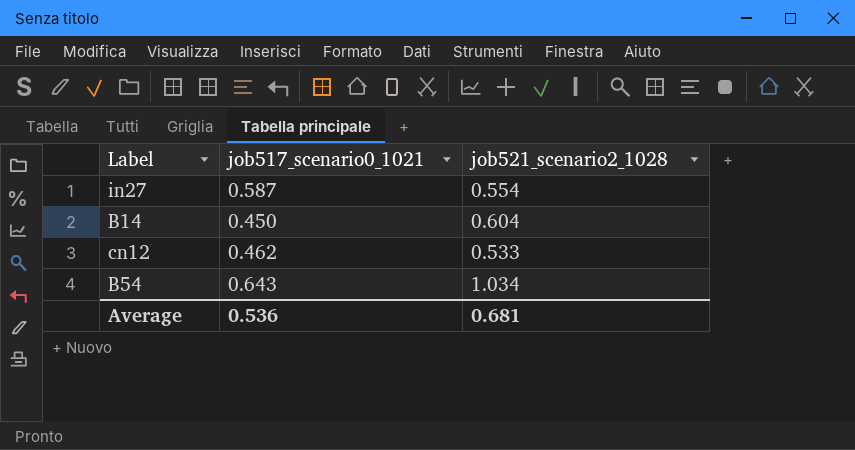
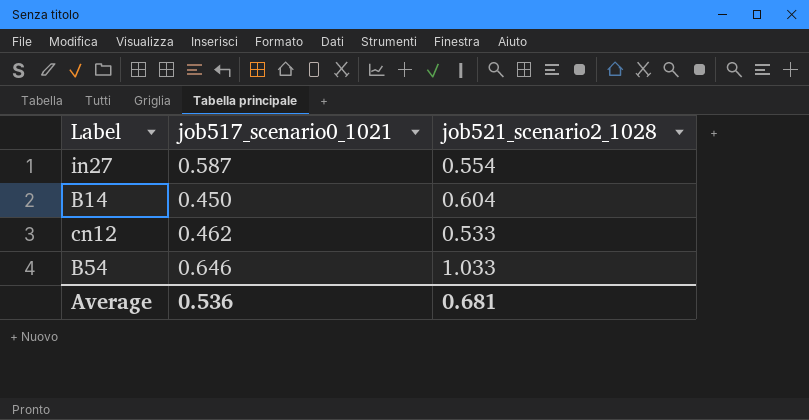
B54 | job517_scenario0_1021: 0.643 -> 0.646
B54 | job521_scenario2_1028: 1.034 -> 1.033

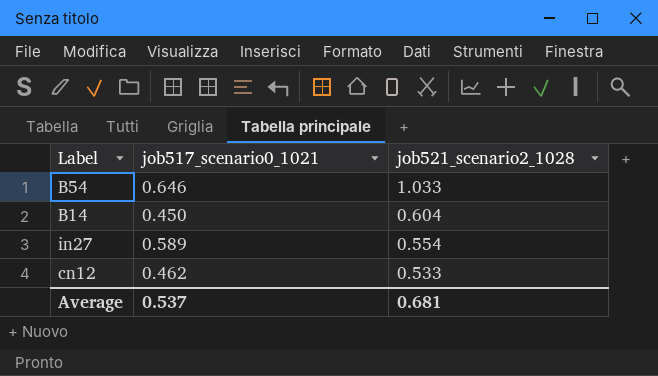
row order: none -> job521_scenario2_1028 descending
in27 | job517_scenario0_1021: 0.587 -> 0.589
Average | job517_scenario0_1021: 0.536 -> 0.537

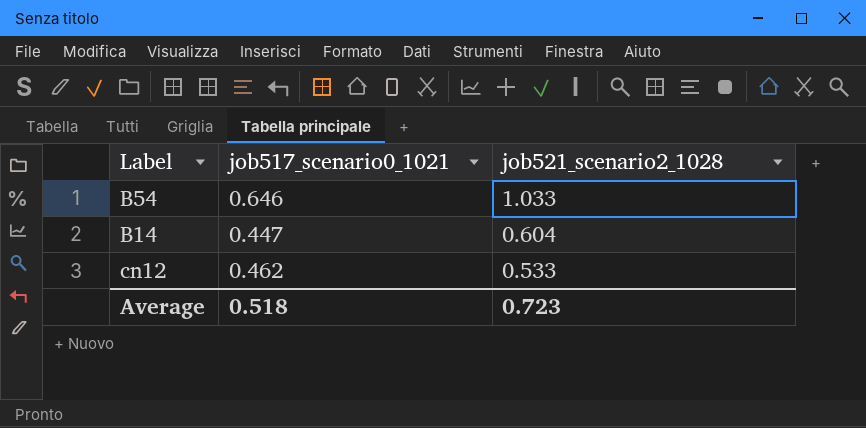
row in27: 0.589 | 0.554 -> none
B14 | job517_scenario0_1021: 0.450 -> 0.447
Average | job517_scenario0_1021: 0.537 -> 0.518
Average | job521_scenario2_1028: 0.681 -> 0.723

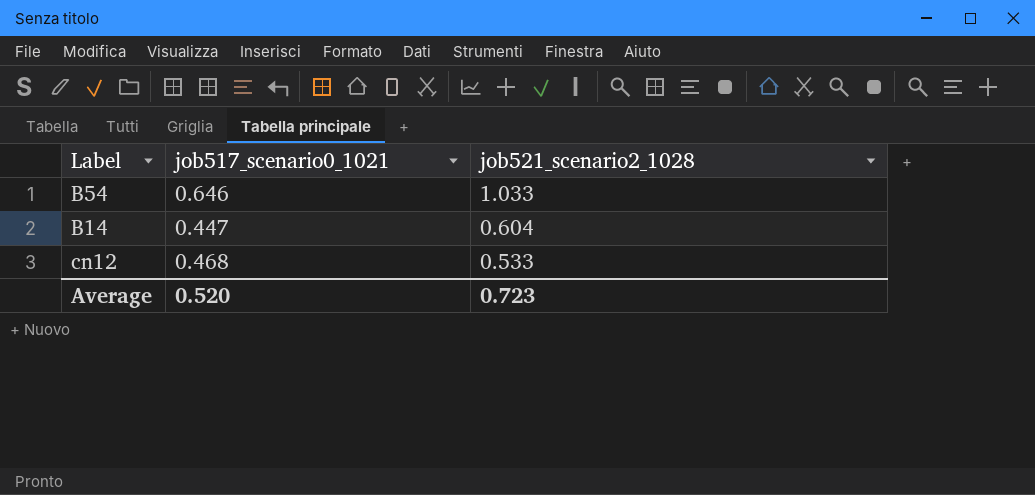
cn12 | job517_scenario0_1021: 0.462 -> 0.468
Average | job517_scenario0_1021: 0.518 -> 0.520

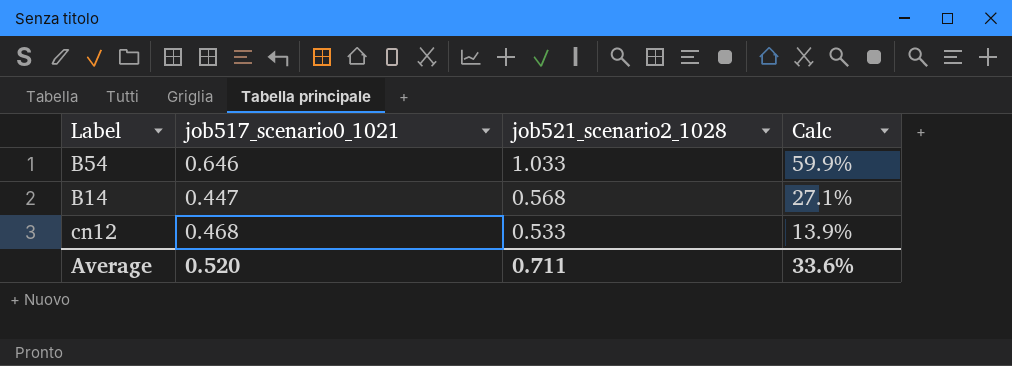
column Calc | formula: none -> ([job521_scenario2_1028] - [job517_scenario0_1021]) / [job517_scenario0_1021]
B14 | job521_scenario2_1028: 0.604 -> 0.568
Average | job521_scenario2_1028: 0.723 -> 0.711

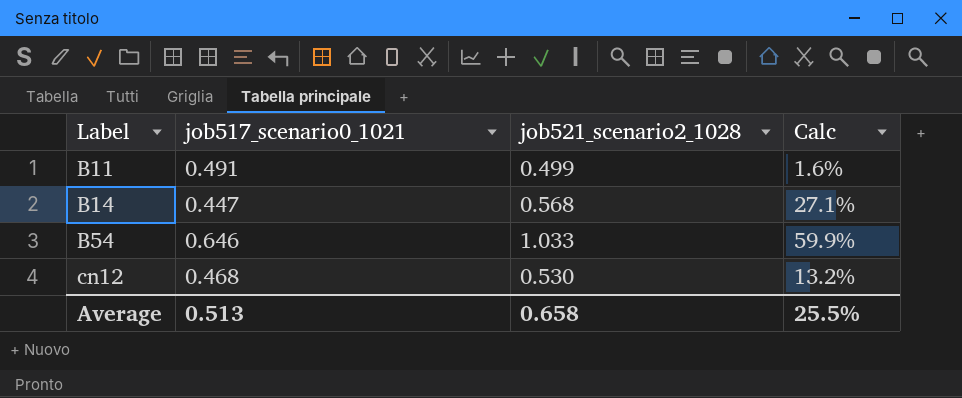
row order: job521_scenario2_1028 descending -> Label ascending
row B11: none -> 0.491 | 0.499 | 1.6%
cn12 | job521_scenario2_1028: 0.533 -> 0.530
cn12 | Calc: 13.9% -> 13.2%
Average | job517_scenario0_1021: 0.520 -> 0.513
Average | job521_scenario2_1028: 0.711 -> 0.658
Average | Calc: 33.6% -> 25.5%

